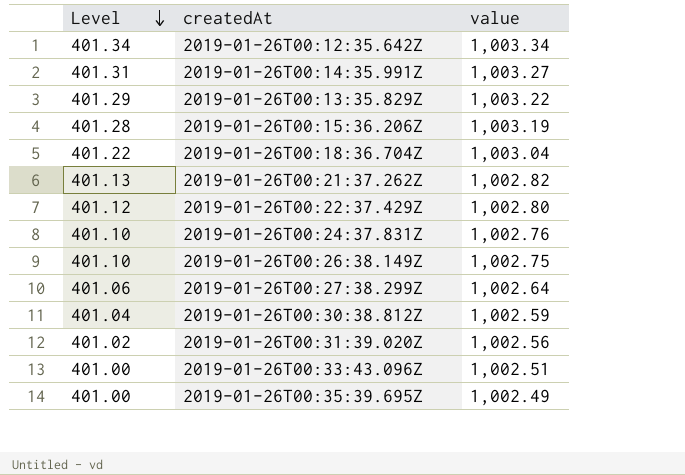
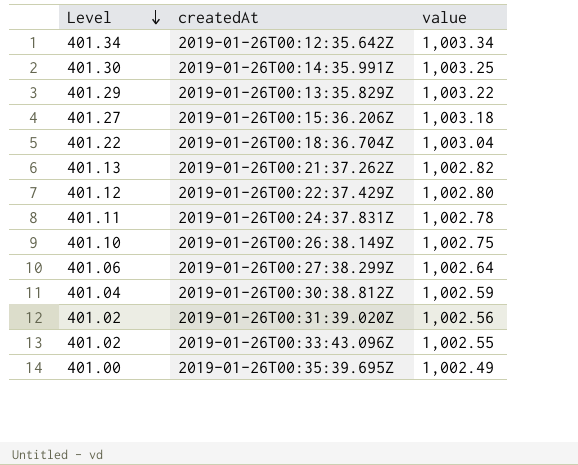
2019-01-26T00:14:35.991Z | Level: 401.31 -> 401.30
2019-01-26T00:14:35.991Z | value: 1,003.27 -> 1,003.25
2019-01-26T00:15:36.206Z | Level: 401.28 -> 401.27
2019-01-26T00:15:36.206Z | value: 1,003.19 -> 1,003.18
2019-01-26T00:24:37.831Z | Level: 401.10 -> 401.11
2019-01-26T00:24:37.831Z | value: 1,002.76 -> 1,002.78
2019-01-26T00:33:43.096Z | Level: 401.00 -> 401.02
2019-01-26T00:33:43.096Z | value: 1,002.51 -> 1,002.55

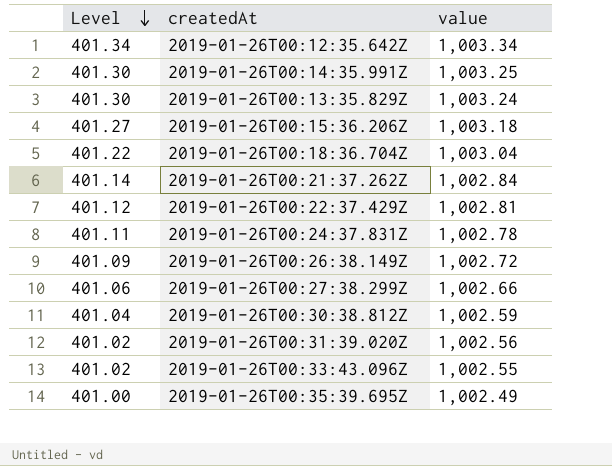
2019-01-26T00:13:35.829Z | Level: 401.29 -> 401.30
2019-01-26T00:13:35.829Z | value: 1,003.22 -> 1,003.24
2019-01-26T00:21:37.262Z | Level: 401.13 -> 401.14
2019-01-26T00:21:37.262Z | value: 1,002.82 -> 1,002.84
2019-01-26T00:22:37.429Z | value: 1,002.80 -> 1,002.81
2019-01-26T00:26:38.149Z | Level: 401.10 -> 401.09
2019-01-26T00:26:38.149Z | value: 1,002.75 -> 1,002.72
2019-01-26T00:27:38.299Z | value: 1,002.64 -> 1,002.66

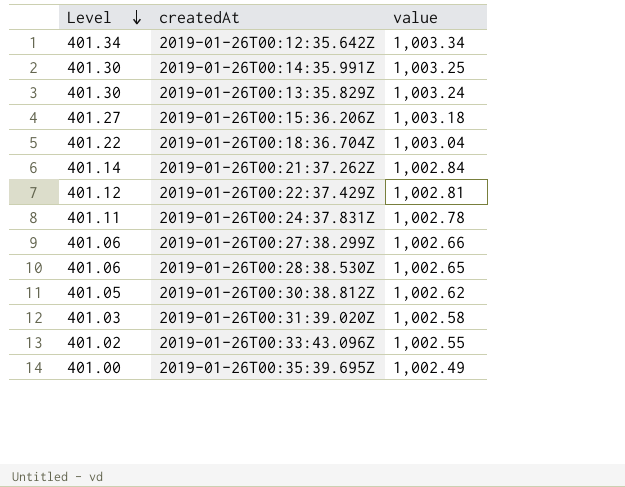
row 2019-01-26T00:26:38.149Z: 401.09 | 1,002.72 -> none
row 2019-01-26T00:28:38.530Z: none -> 401.06 | 1,002.65
2019-01-26T00:30:38.812Z | Level: 401.04 -> 401.05
2019-01-26T00:30:38.812Z | value: 1,002.59 -> 1,002.62
2019-01-26T00:31:39.020Z | Level: 401.02 -> 401.03
2019-01-26T00:31:39.020Z | value: 1,002.56 -> 1,002.58

